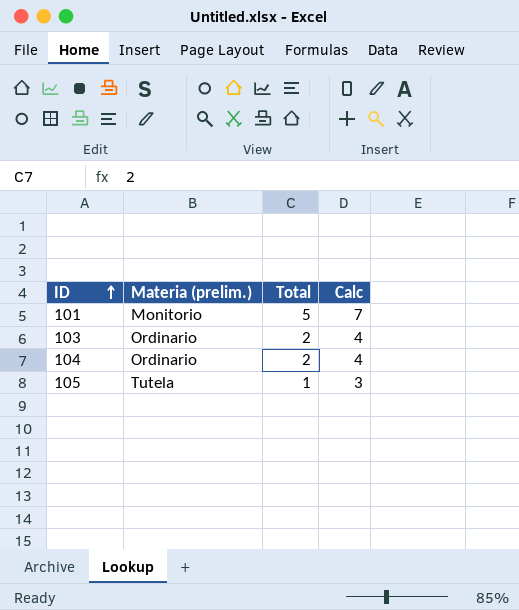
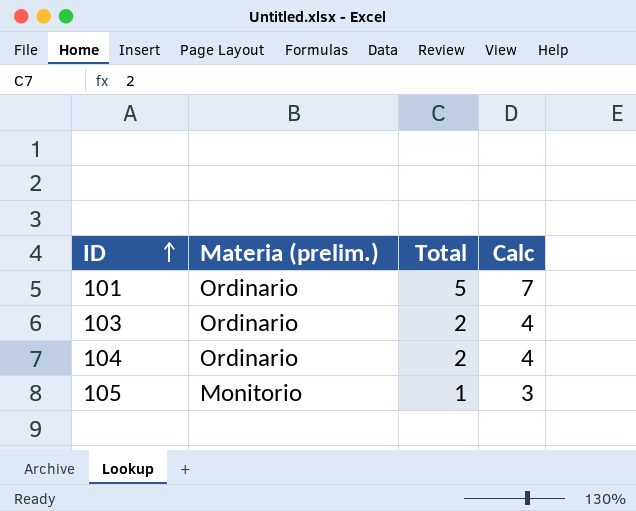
101 | Materia (prelim.): Monitorio -> Ordinario
105 | Materia (prelim.): Tutela -> Monitorio

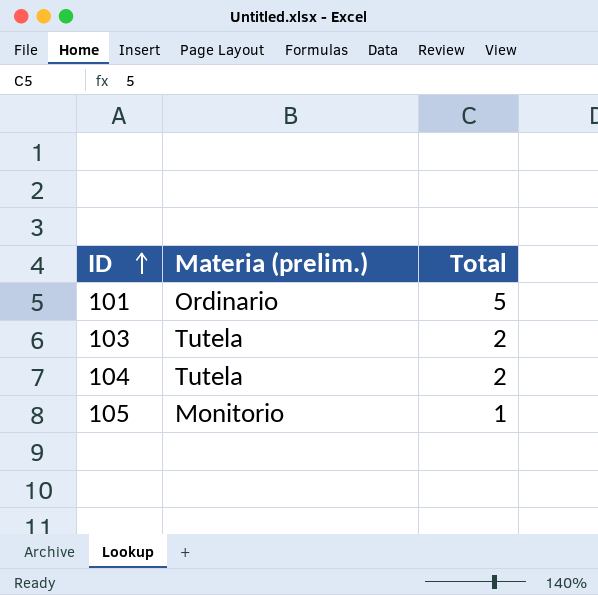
column Calc | formula: [Total] + 2 -> none
103 | Materia (prelim.): Ordinario -> Tutela
104 | Materia (prelim.): Ordinario -> Tutela

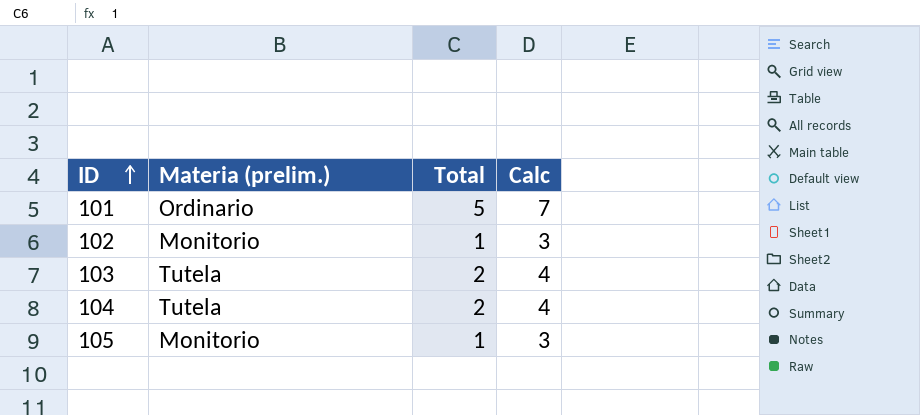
column Calc | formula: none -> [Total] + 2
row 102: none -> Monitorio | 1 | 3

